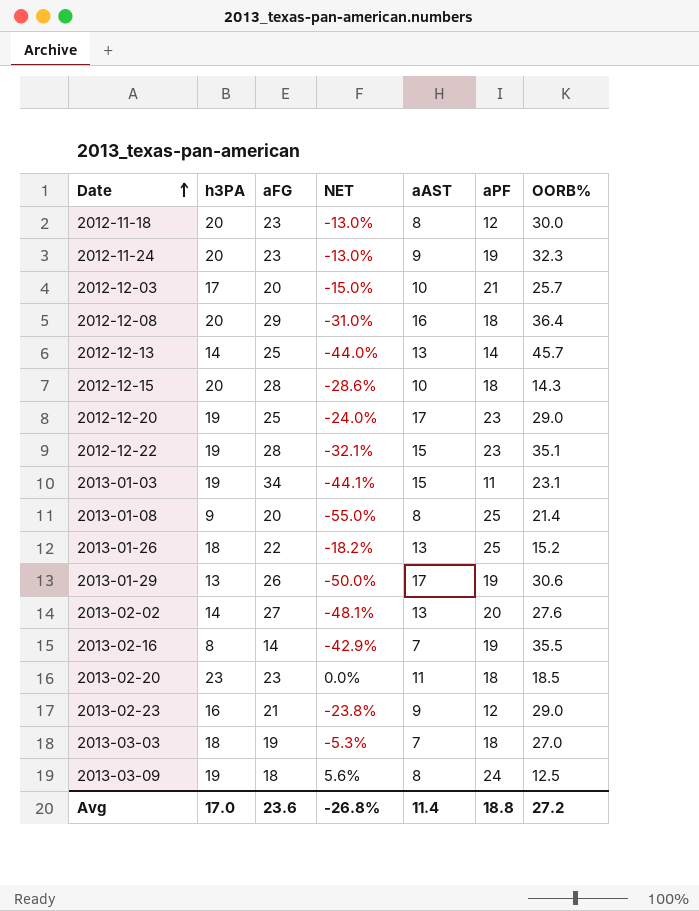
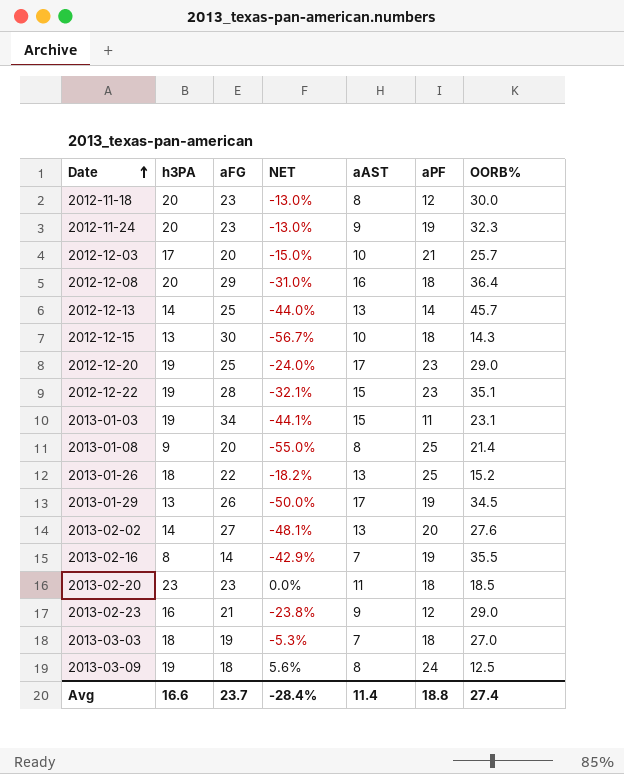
2012-12-15 | h3PA: 20 -> 13
2012-12-15 | aFG: 28 -> 30
2012-12-15 | NET: -28.6% -> -56.7%
2013-01-29 | OORB%: 30.6 -> 34.5
Avg | h3PA: 17.0 -> 16.6
Avg | aFG: 23.6 -> 23.7
Avg | NET: -26.8% -> -28.4%
Avg | OORB%: 27.2 -> 27.4

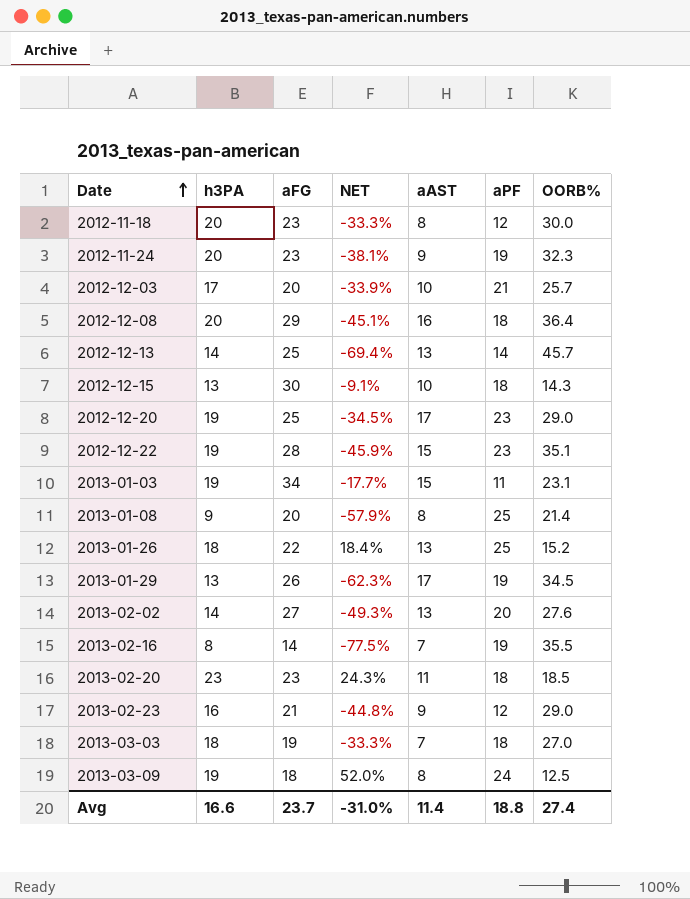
column NET | formula: ([h3PA] - [aFG]) / [aFG] -> ([h3PA] - [OORB%]) / [OORB%]
Avg | NET: -28.4% -> -31.0%

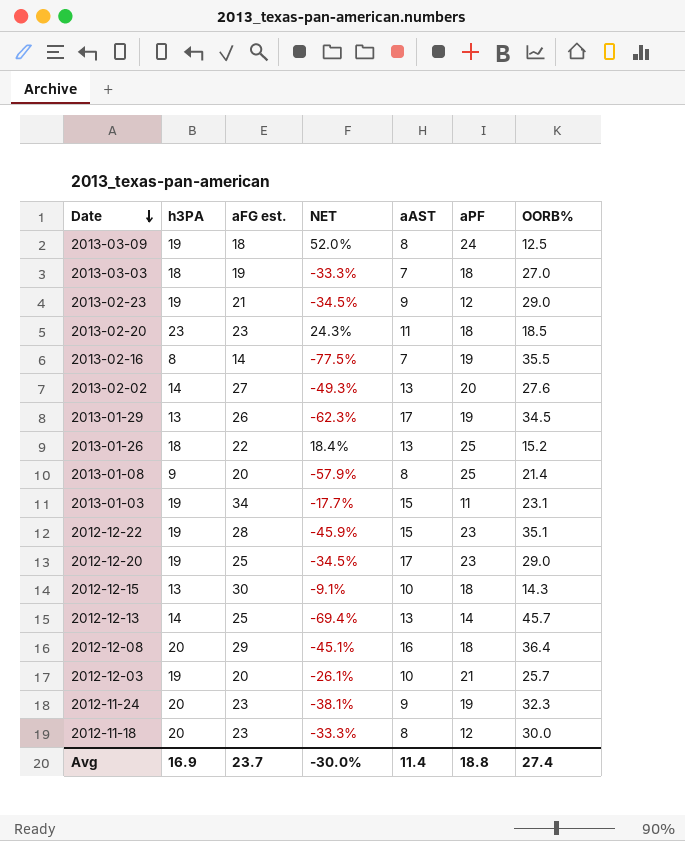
row order: Date ascending -> Date descending
column name: aFG -> aFG est.
2013-02-23 | h3PA: 16 -> 19
2013-02-23 | NET: -44.8% -> -34.5%
2012-12-03 | h3PA: 17 -> 19
2012-12-03 | NET: -33.9% -> -26.1%
Avg | h3PA: 16.6 -> 16.9
Avg | NET: -31.0% -> -30.0%

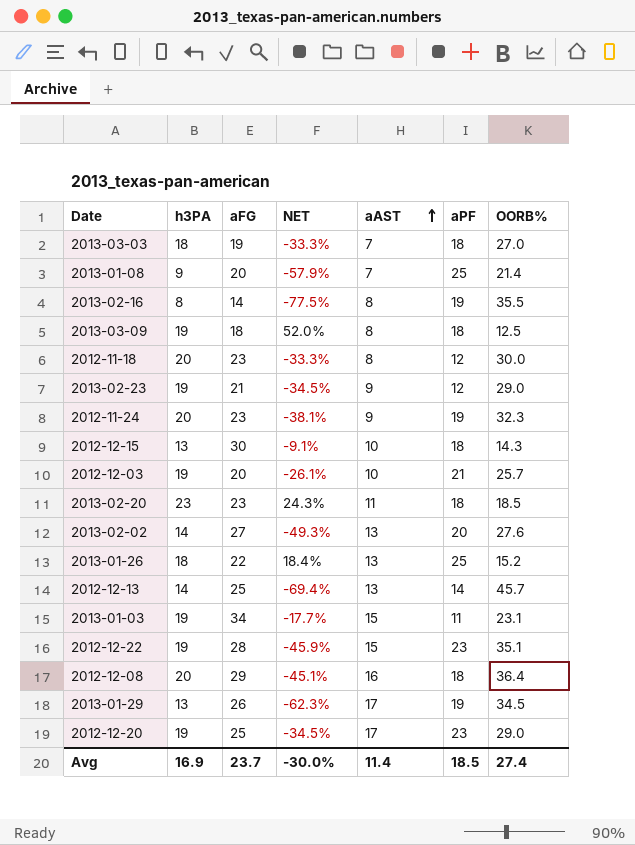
row order: Date descending -> aAST ascending
column name: aFG est. -> aFG
2013-01-08 | aAST: 8 -> 7
2013-02-16 | aAST: 7 -> 8
2013-03-09 | aPF: 24 -> 18
Avg | aPF: 18.8 -> 18.5

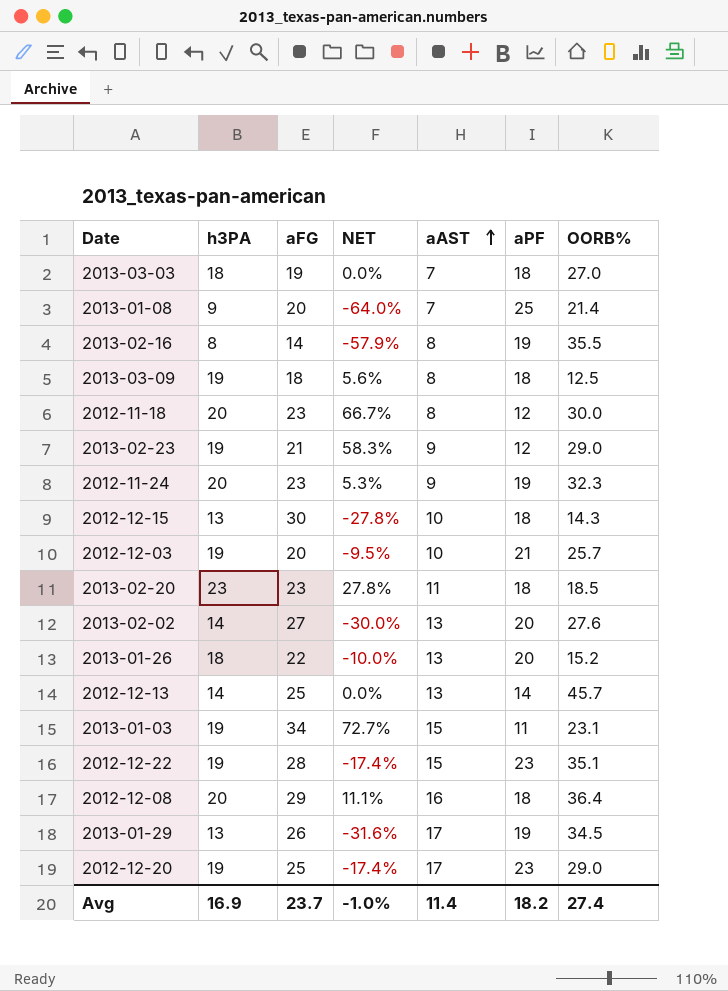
column NET | formula: ([h3PA] - [OORB%]) / [OORB%] -> ([h3PA] - [aPF]) / [aPF]
2013-01-26 | aPF: 25 -> 20
Avg | NET: -30.0% -> -1.0%
Avg | aPF: 18.5 -> 18.2

